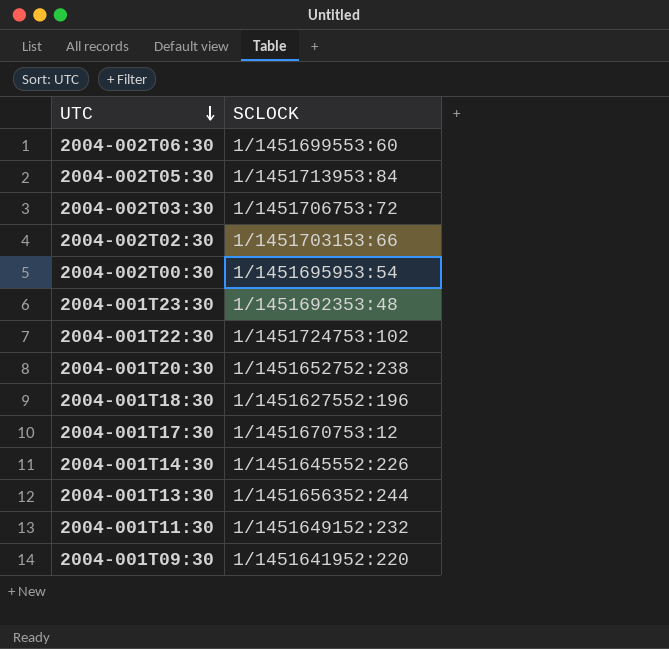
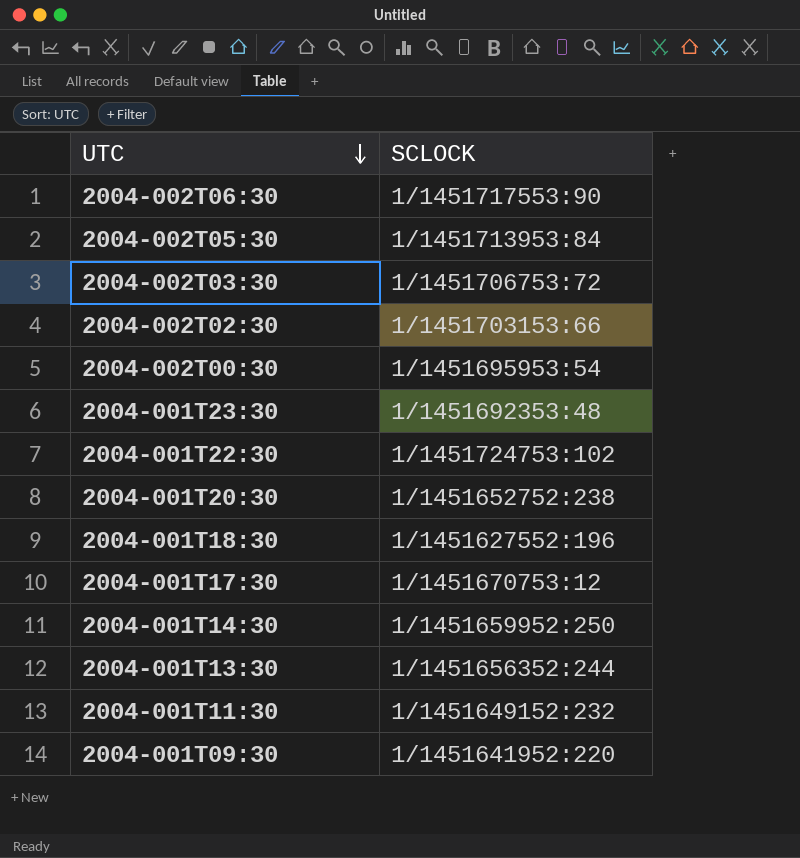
2004-002T06:30 | SCLOCK: 1/1451699553:60 -> 1/1451717553:90
2004-001T14:30 | SCLOCK: 1/1451645552:226 -> 1/1451659952:250

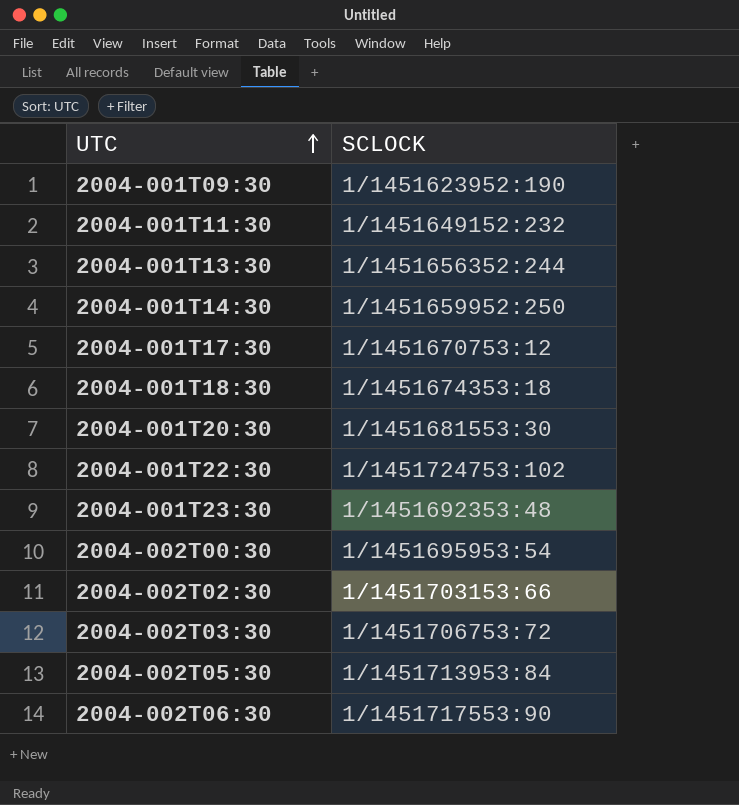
row order: UTC descending -> UTC ascending
2004-001T09:30 | SCLOCK: 1/1451641952:220 -> 1/1451623952:190
2004-001T18:30 | SCLOCK: 1/1451627552:196 -> 1/1451674353:18
2004-001T20:30 | SCLOCK: 1/1451652752:238 -> 1/1451681553:30

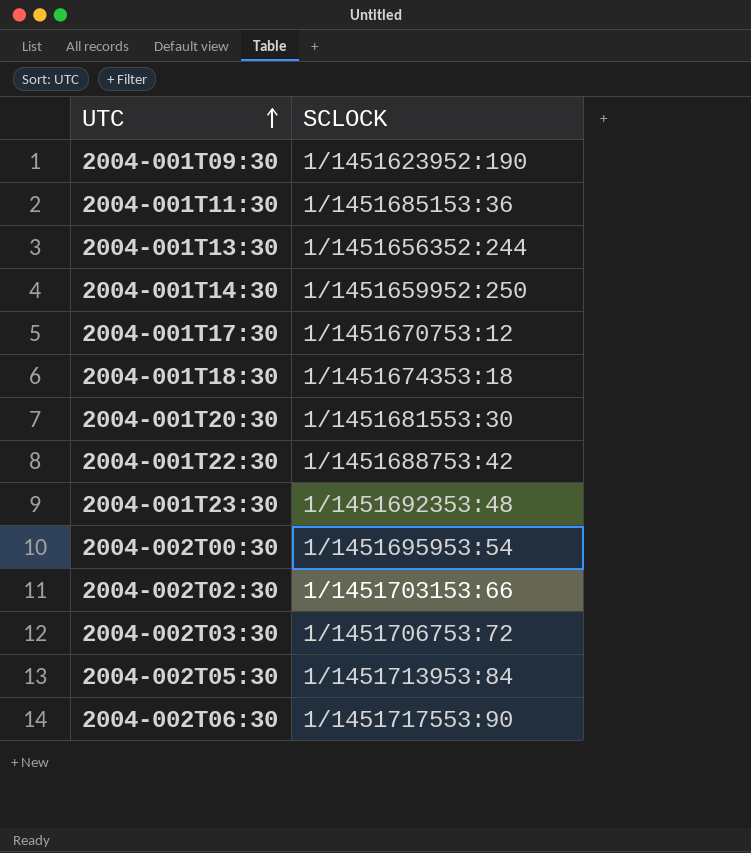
2004-001T11:30 | SCLOCK: 1/1451649152:232 -> 1/1451685153:36
2004-001T22:30 | SCLOCK: 1/1451724753:102 -> 1/1451688753:42

